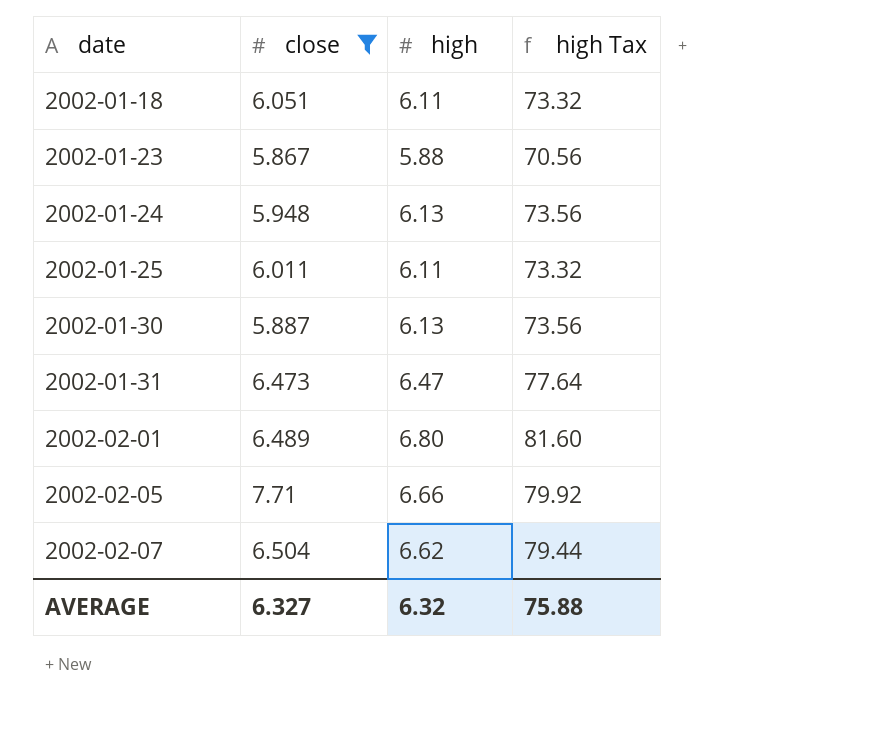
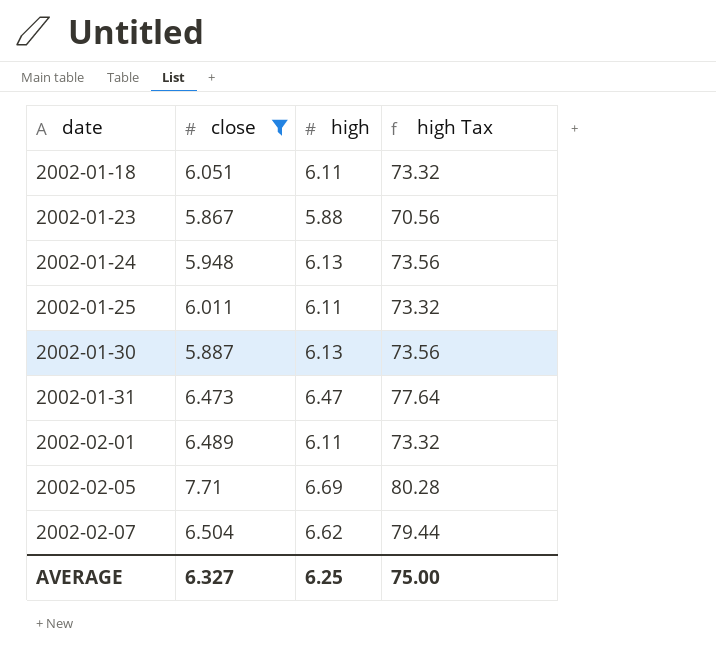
2002-02-01 | high: 6.80 -> 6.11
2002-02-01 | high Tax: 81.60 -> 73.32
2002-02-05 | high: 6.66 -> 6.69
2002-02-05 | high Tax: 79.92 -> 80.28
AVERAGE | high: 6.32 -> 6.25
AVERAGE | high Tax: 75.88 -> 75.00

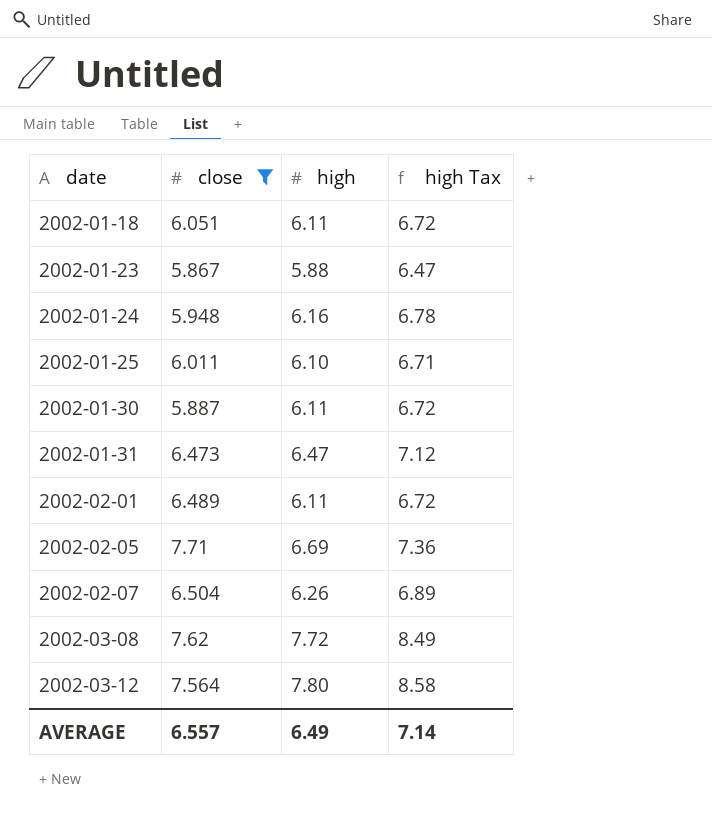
column high Tax | formula: [high] * 12 -> [high] * 1.1
2002-01-24 | high: 6.13 -> 6.16
2002-01-25 | high: 6.11 -> 6.10
2002-01-30 | high: 6.13 -> 6.11
2002-02-07 | high: 6.62 -> 6.26
row 2002-03-08: none -> 7.62 | 7.72 | 8.49
row 2002-03-12: none -> 7.564 | 7.80 | 8.58
AVERAGE | close: 6.327 -> 6.557
AVERAGE | high: 6.25 -> 6.49
AVERAGE | high Tax: 75.00 -> 7.14

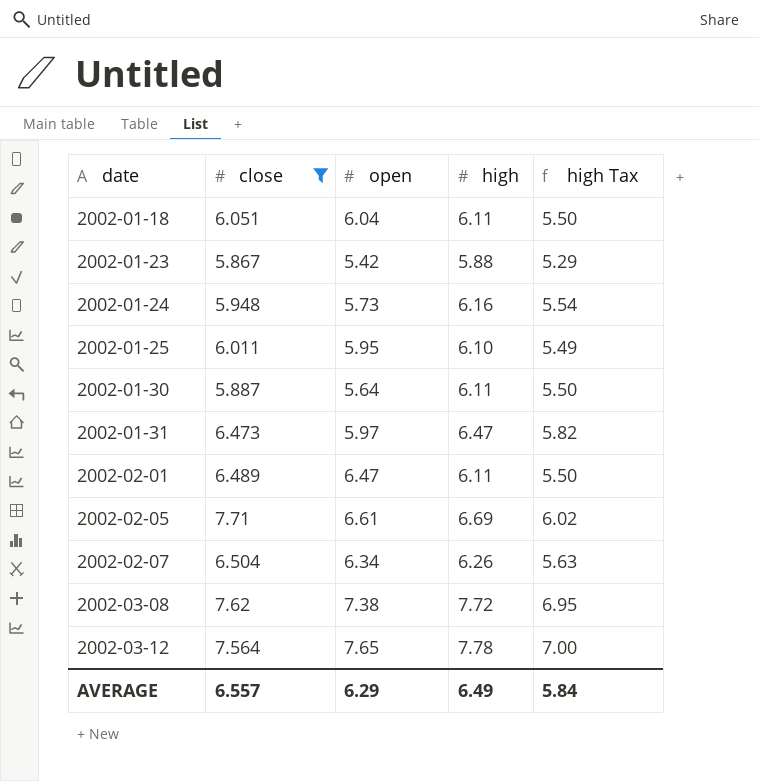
column open | position: none -> 3
column high Tax | formula: [high] * 1.1 -> [high] * 0.9
2002-03-12 | high: 7.80 -> 7.78
AVERAGE | high Tax: 7.14 -> 5.84

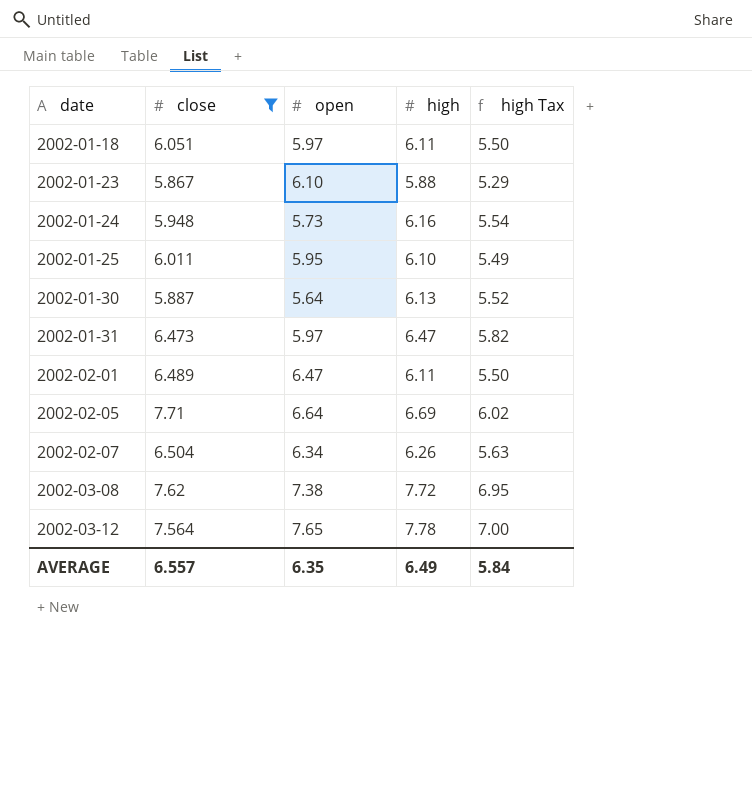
2002-01-18 | open: 6.04 -> 5.97
2002-01-23 | open: 5.42 -> 6.10
2002-01-30 | high: 6.11 -> 6.13
2002-01-30 | high Tax: 5.50 -> 5.52
2002-02-05 | open: 6.61 -> 6.64
AVERAGE | open: 6.29 -> 6.35

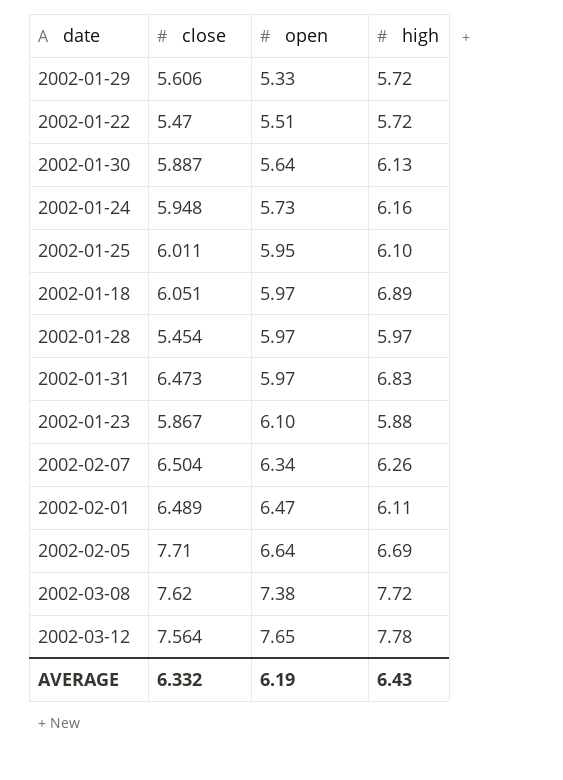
filter: close >= 5.867 -> none
row order: date ascending -> open ascending
column high Tax | formula: [high] * 0.9 -> none
2002-01-18 | high: 6.11 -> 6.89
2002-01-31 | high: 6.47 -> 6.83
AVERAGE | close: 6.557 -> 6.332
AVERAGE | open: 6.35 -> 6.19
AVERAGE | high: 6.49 -> 6.43

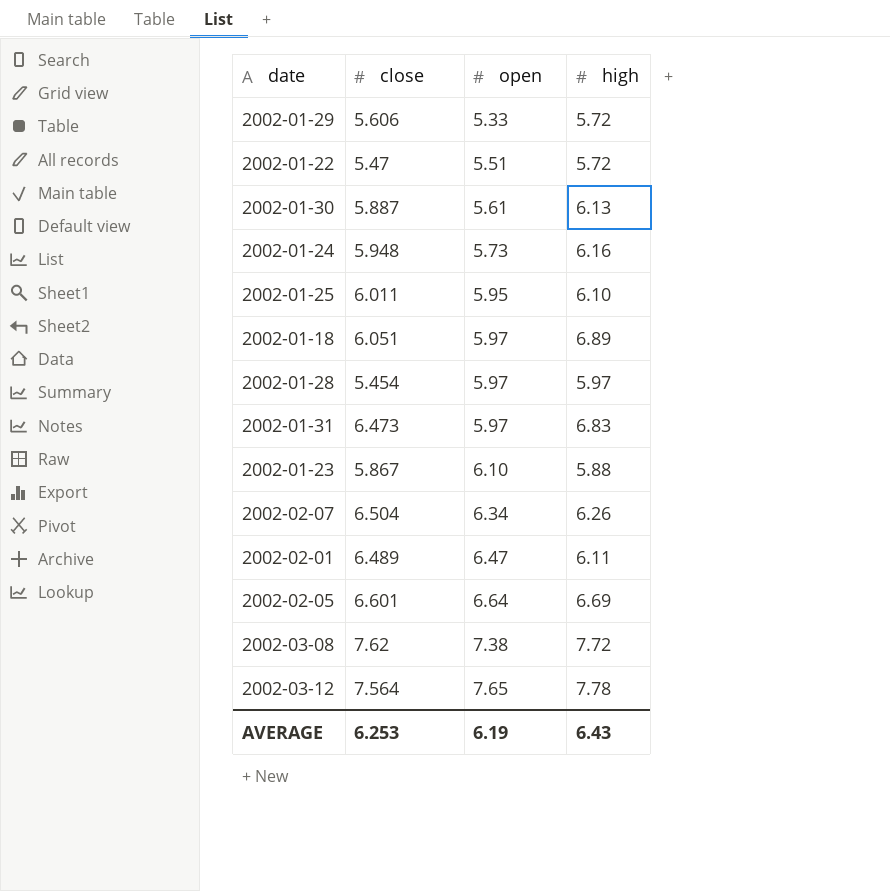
2002-01-30 | open: 5.64 -> 5.61
2002-02-05 | close: 7.71 -> 6.601
AVERAGE | close: 6.332 -> 6.253

